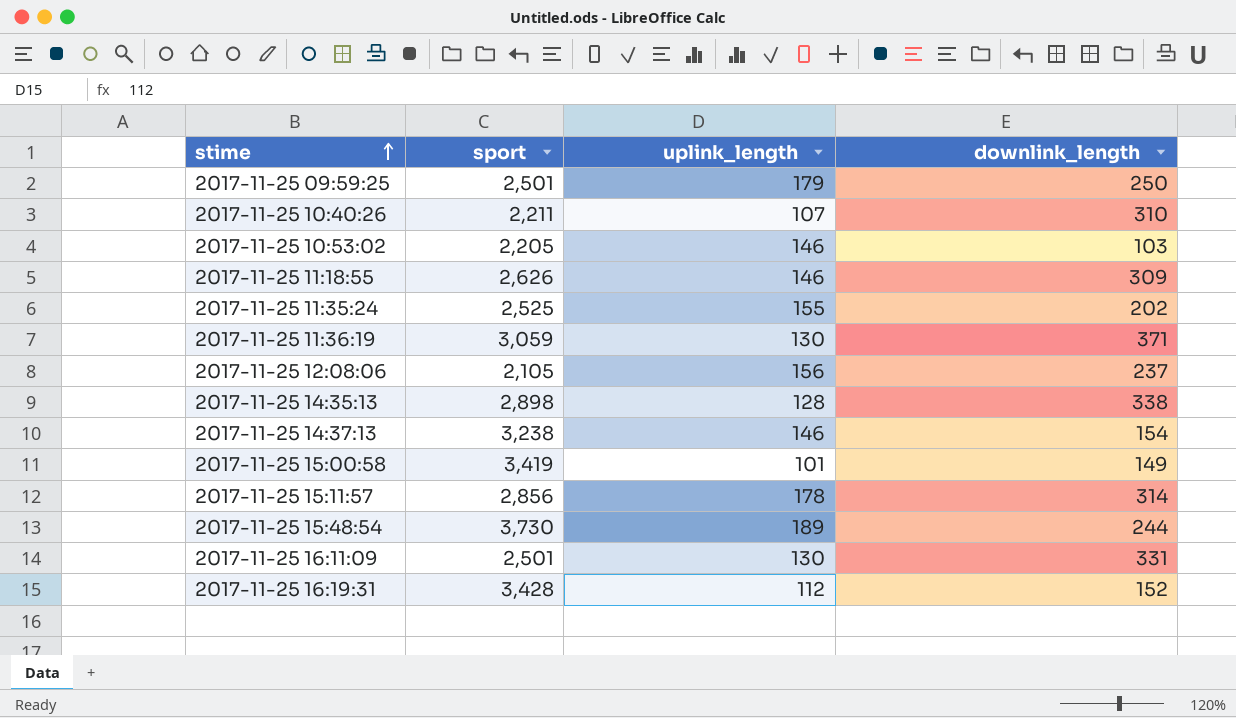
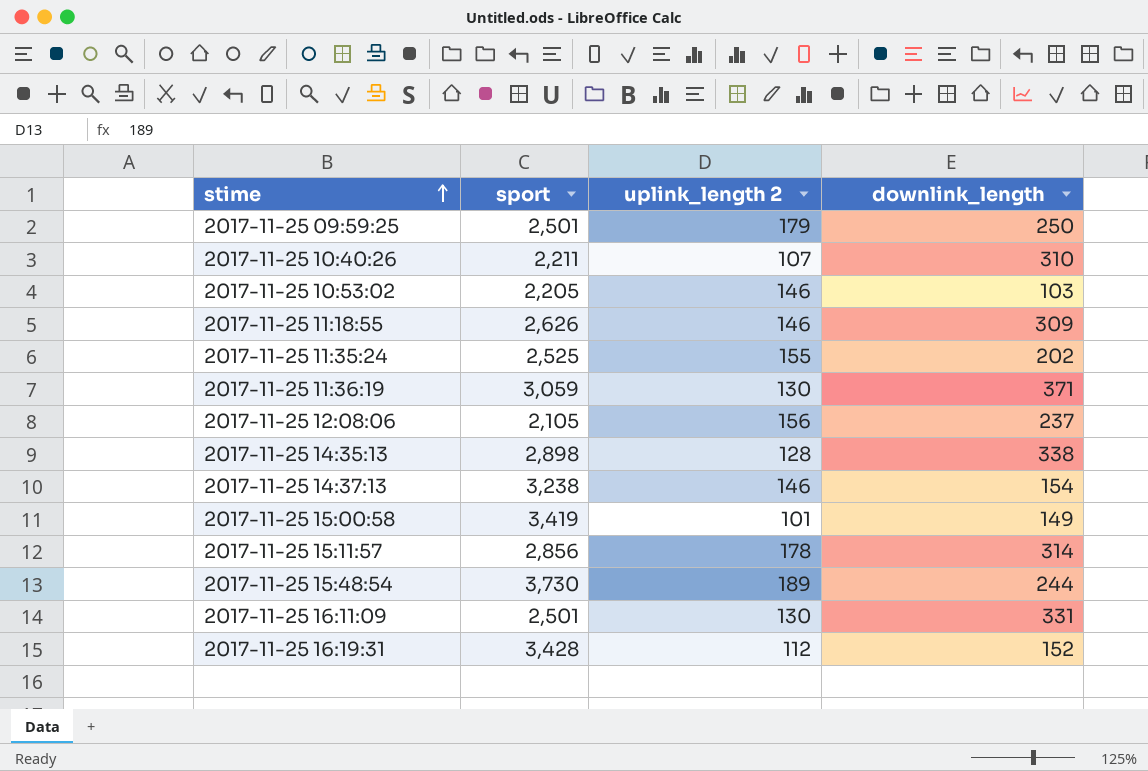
column name: uplink_length -> uplink_length 2

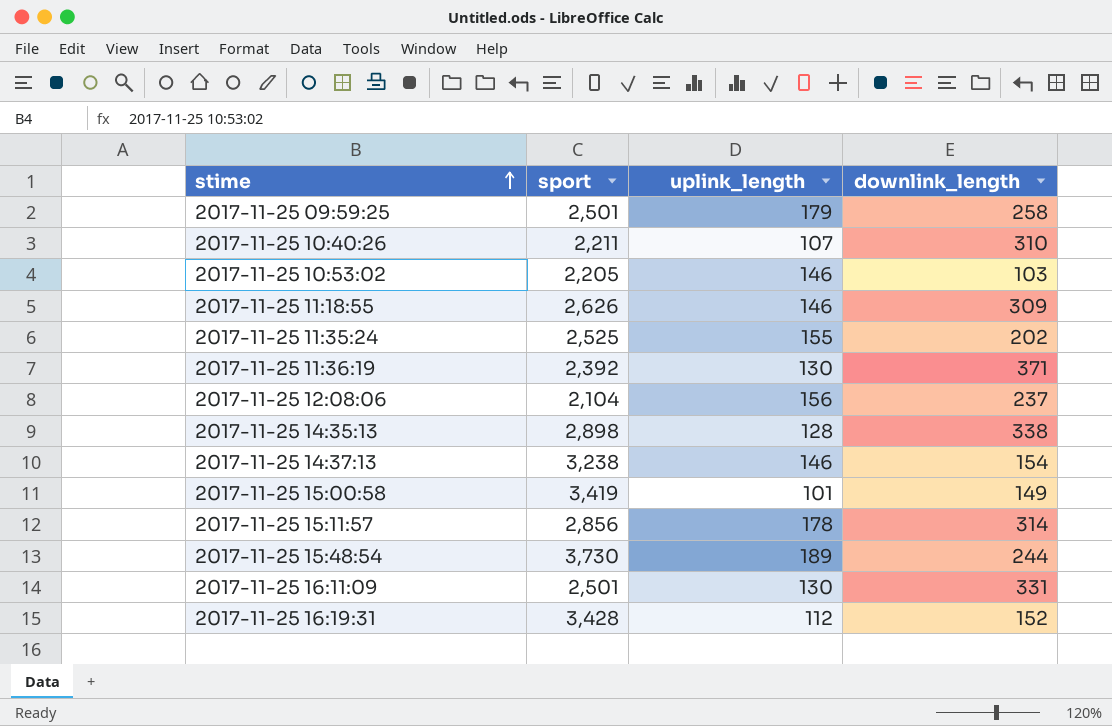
column name: uplink_length 2 -> uplink_length
2017-11-25 09:59:25 | downlink_length: 250 -> 258
2017-11-25 11:36:19 | sport: 3,059 -> 2,392
2017-11-25 12:08:06 | sport: 2,105 -> 2,104

